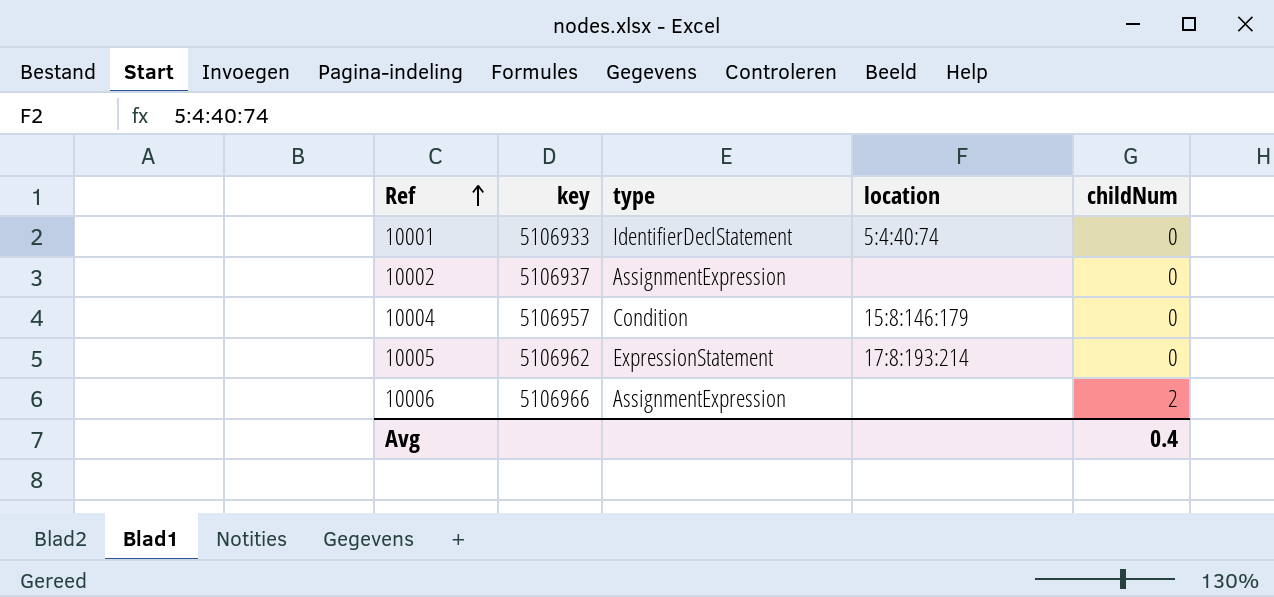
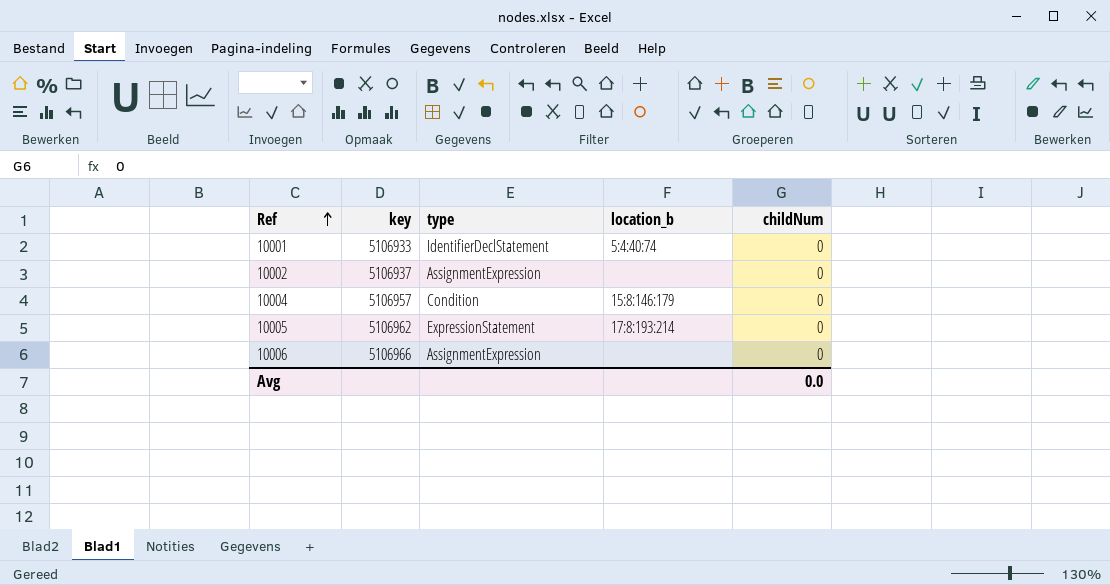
column name: location -> location_b
10006 | childNum: 2 -> 0
Avg | childNum: 0.4 -> 0.0

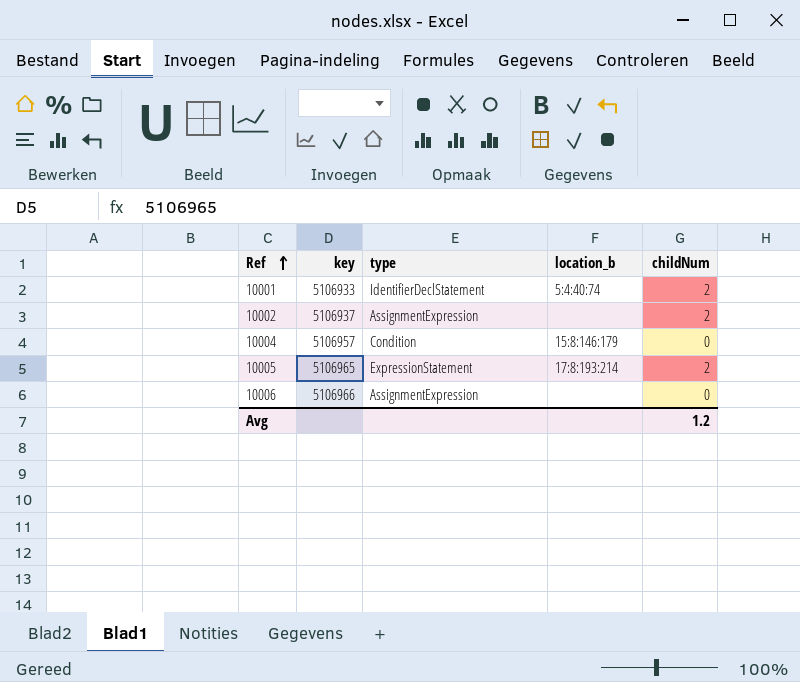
10001 | childNum: 0 -> 2
10002 | childNum: 0 -> 2
10005 | key: 5106962 -> 5106965
10005 | childNum: 0 -> 2
Avg | childNum: 0.0 -> 1.2

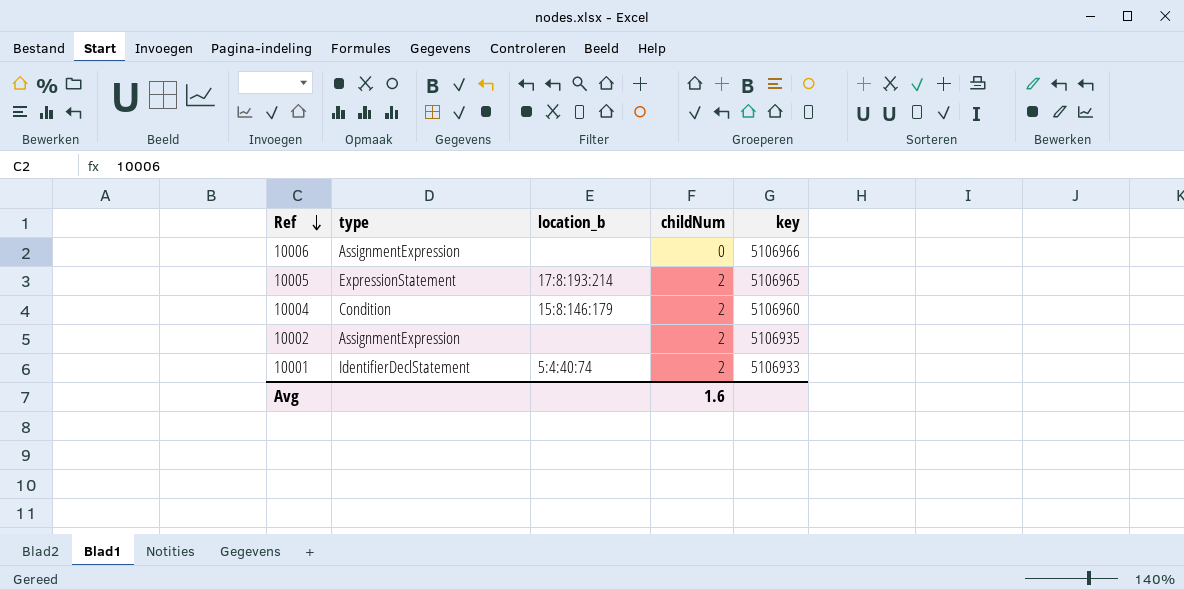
row order: Ref ascending -> Ref descending
column key | position: 2 -> 5
10004 | childNum: 0 -> 2
10004 | key: 5106957 -> 5106960
10002 | key: 5106937 -> 5106935
Avg | childNum: 1.2 -> 1.6

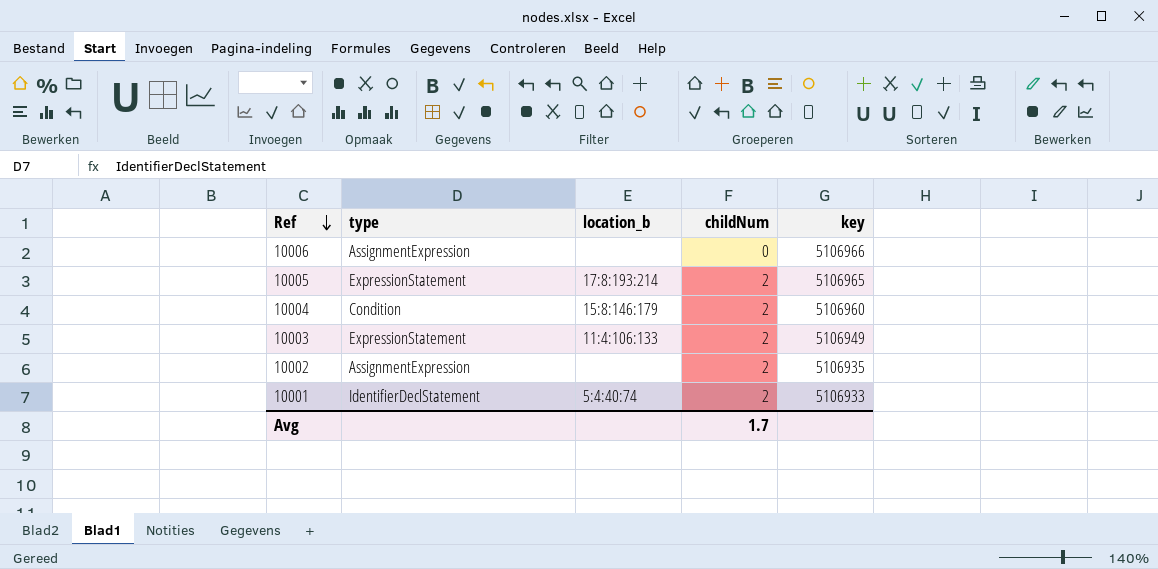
row 10003: none -> ExpressionStatement | 11:4:106:133 | 2 | 5106949
Avg | childNum: 1.6 -> 1.7

